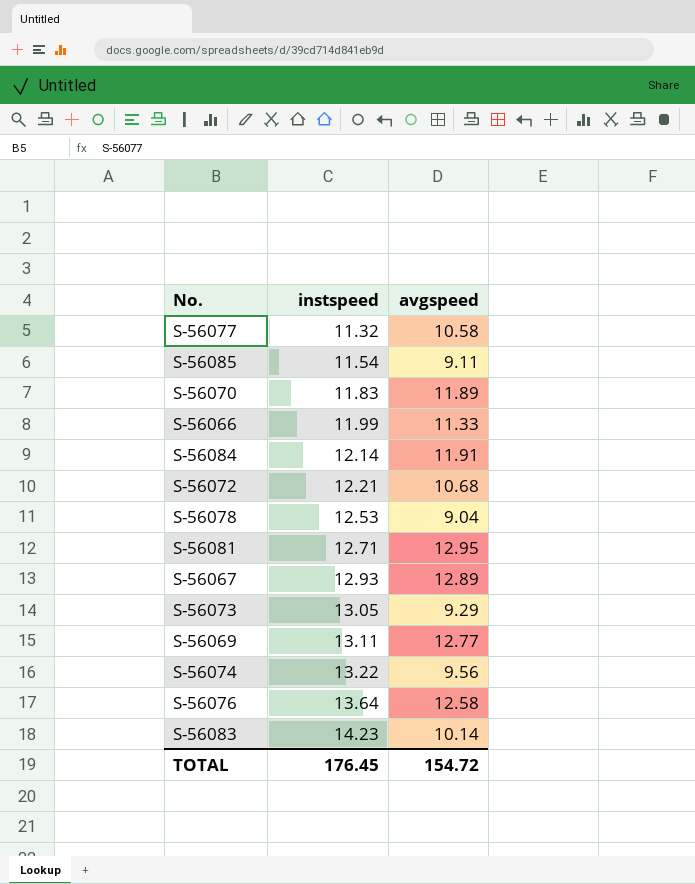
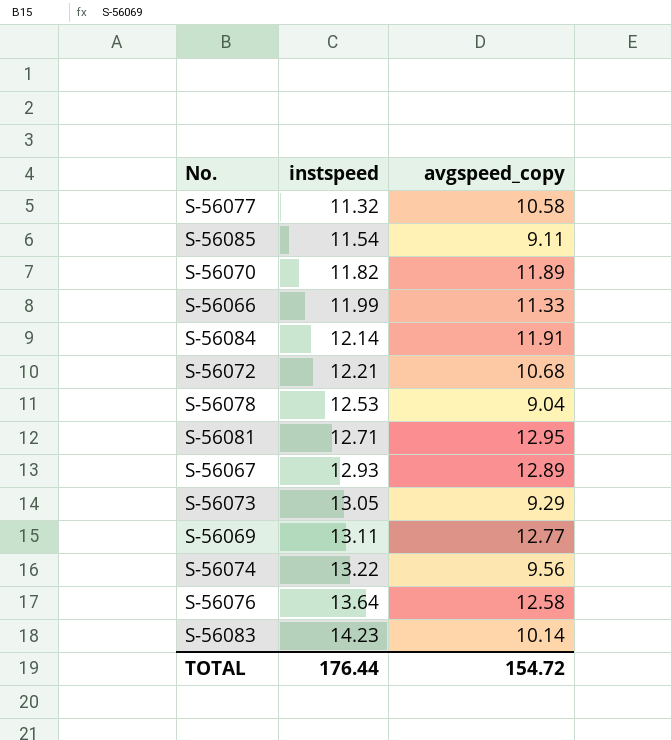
column name: avgspeed -> avgspeed_copy
S-56070 | instspeed: 11.83 -> 11.82
TOTAL | instspeed: 176.45 -> 176.44

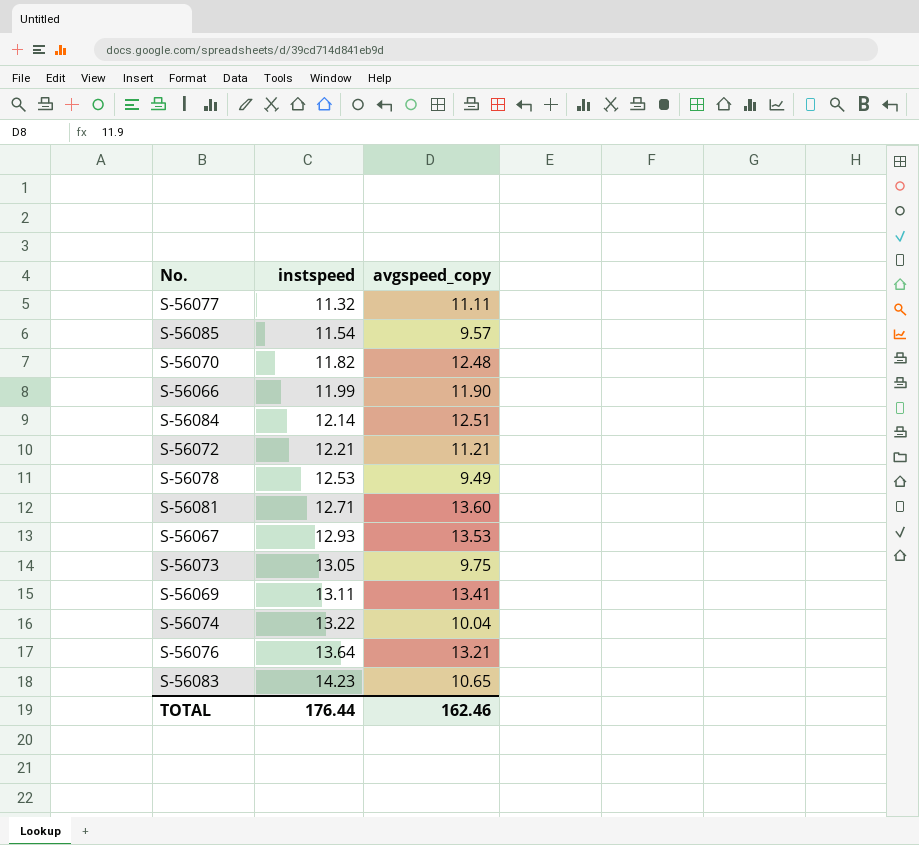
S-56077 | avgspeed_copy: 10.58 -> 11.11
S-56085 | avgspeed_copy: 9.11 -> 9.57
S-56070 | avgspeed_copy: 11.89 -> 12.48
S-56066 | avgspeed_copy: 11.33 -> 11.90
S-56084 | avgspeed_copy: 11.91 -> 12.51
S-56072 | avgspeed_copy: 10.68 -> 11.21
S-56078 | avgspeed_copy: 9.04 -> 9.49
S-56081 | avgspeed_copy: 12.95 -> 13.60
S-56067 | avgspeed_copy: 12.89 -> 13.53
S-56073 | avgspeed_copy: 9.29 -> 9.75
S-56069 | avgspeed_copy: 12.77 -> 13.41
S-56074 | avgspeed_copy: 9.56 -> 10.04
S-56076 | avgspeed_copy: 12.58 -> 13.21
S-56083 | avgspeed_copy: 10.14 -> 10.65
TOTAL | avgspeed_copy: 154.72 -> 162.46

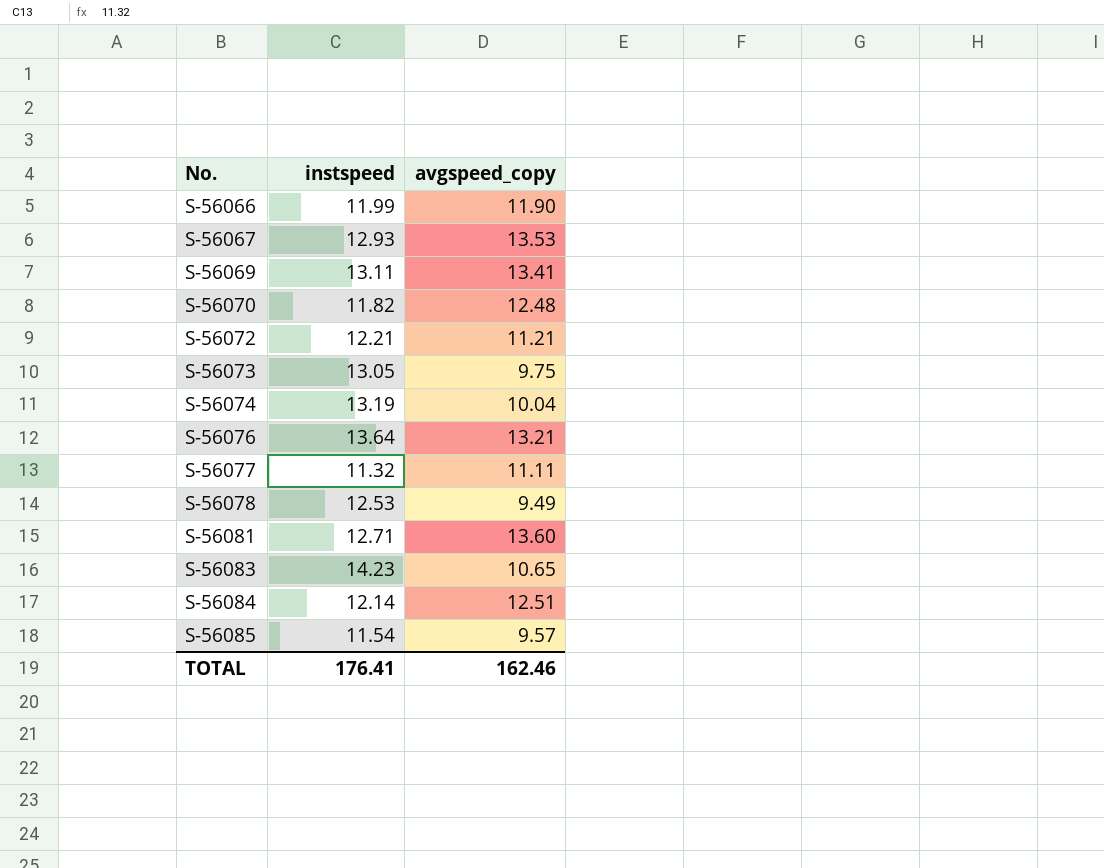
row order: instspeed ascending -> No. ascending
S-56074 | instspeed: 13.22 -> 13.19
TOTAL | instspeed: 176.44 -> 176.41

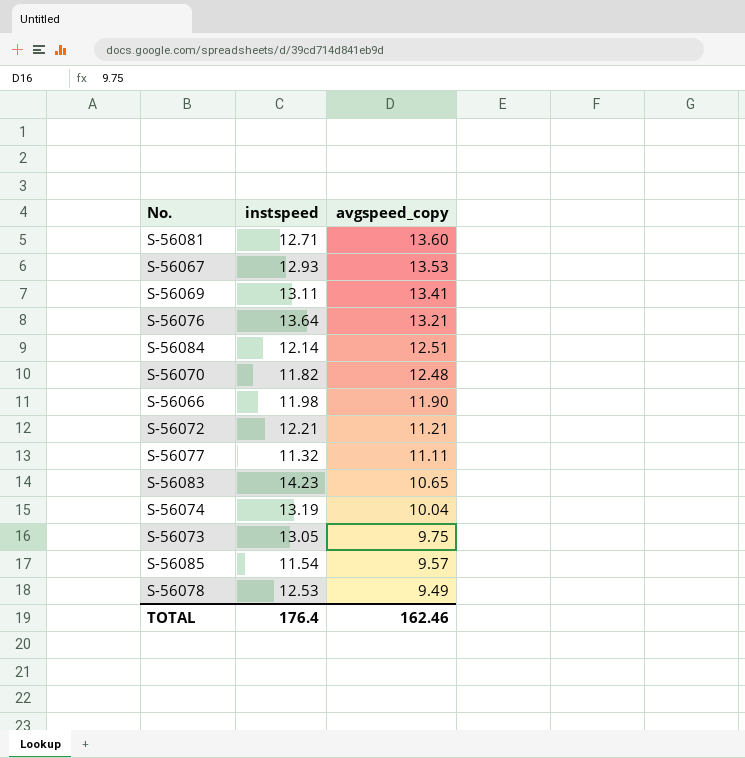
row order: No. ascending -> avgspeed_copy descending
S-56066 | instspeed: 11.99 -> 11.98
TOTAL | instspeed: 176.41 -> 176.4

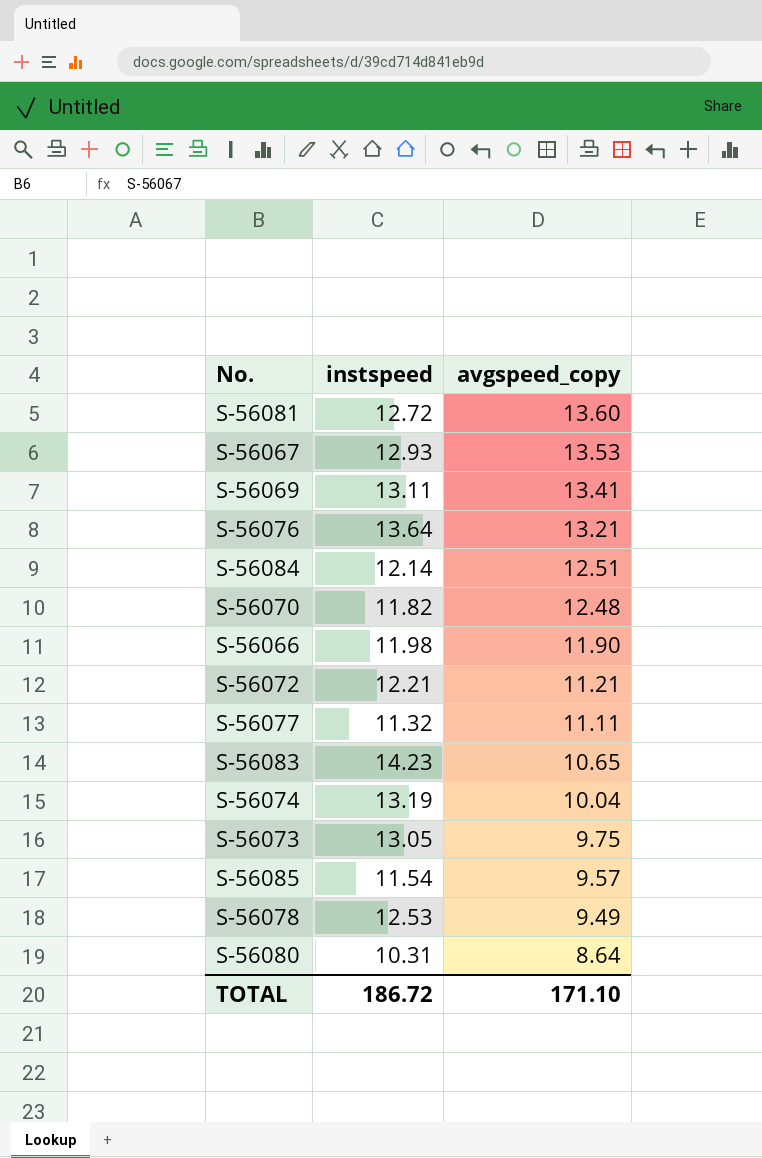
S-56081 | instspeed: 12.71 -> 12.72
row S-56080: none -> 10.31 | 8.64
TOTAL | instspeed: 176.4 -> 186.72
TOTAL | avgspeed_copy: 162.46 -> 171.10

